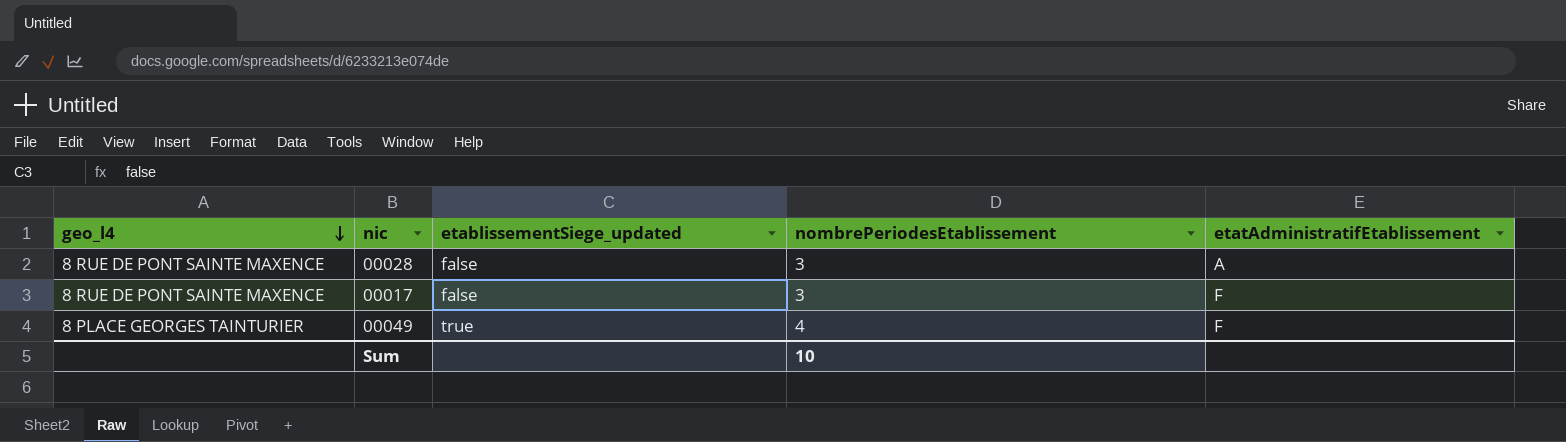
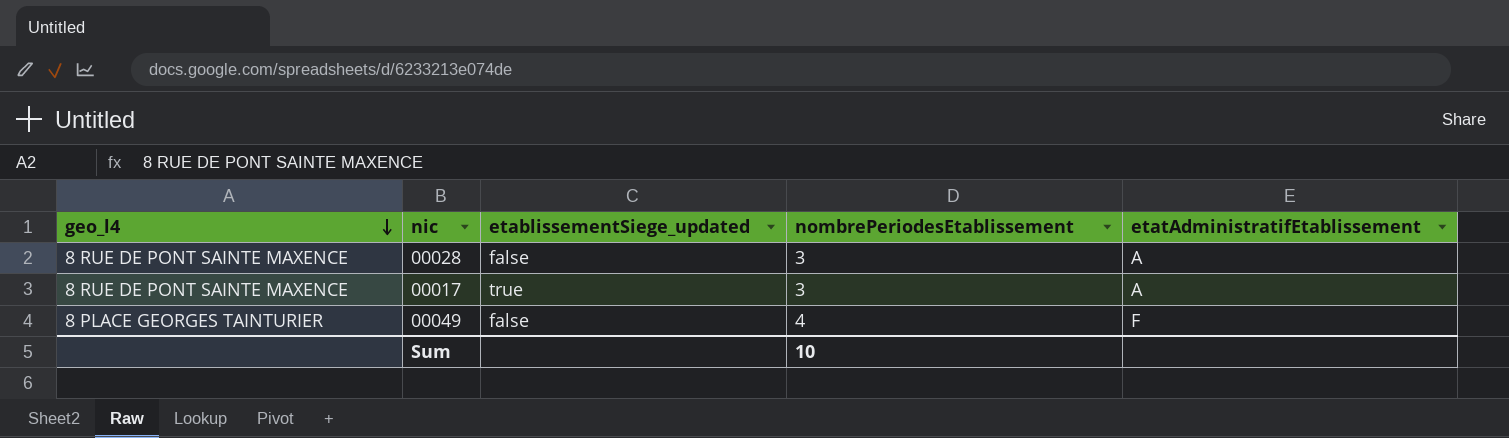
00017 | etablissementSiege_updated: false -> true
00017 | etatAdministratifEtablissement: F -> A
00049 | etablissementSiege_updated: true -> false

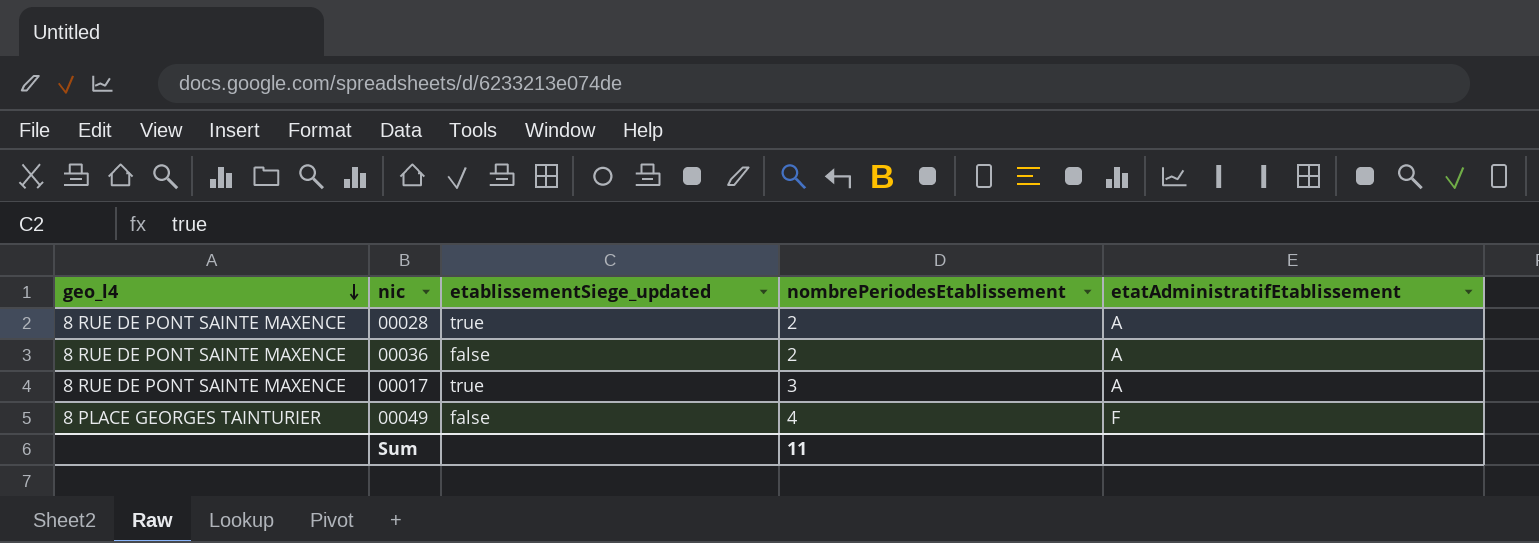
00028 | etablissementSiege_updated: false -> true
00028 | nombrePeriodesEtablissement: 3 -> 2
row 00036: none -> 8 RUE DE PONT SAINTE MAXENCE | false | 2 | A
Sum | nombrePeriodesEtablissement: 10 -> 11

